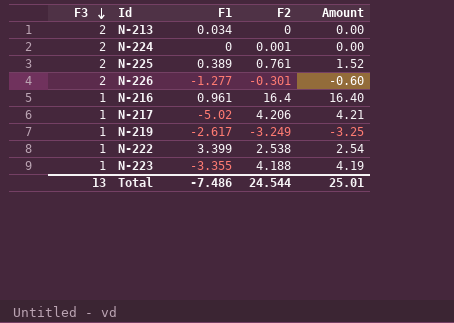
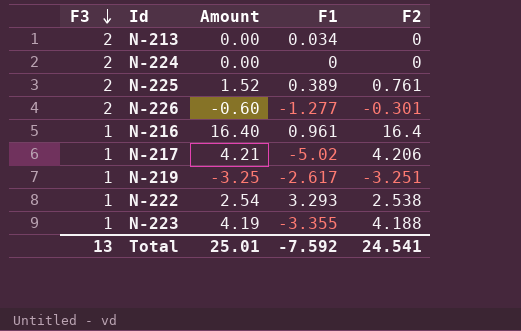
column Amount | position: 5 -> 3
N-224 | F2: 0.001 -> 0
N-219 | F2: -3.249 -> -3.251
N-222 | F1: 3.399 -> 3.293
Total | F1: -7.486 -> -7.592
Total | F2: 24.544 -> 24.541

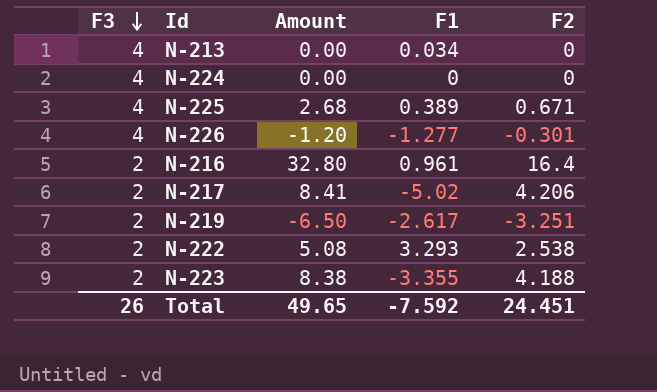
N-213 | F3: 2 -> 4
N-224 | F3: 2 -> 4
N-225 | F3: 2 -> 4
N-225 | Amount: 1.52 -> 2.68
N-225 | F2: 0.761 -> 0.671
N-226 | F3: 2 -> 4
N-226 | Amount: -0.60 -> -1.20
N-216 | F3: 1 -> 2
N-216 | Amount: 16.40 -> 32.80
N-217 | F3: 1 -> 2
N-217 | Amount: 4.21 -> 8.41
N-219 | F3: 1 -> 2
N-219 | Amount: -3.25 -> -6.50
N-222 | F3: 1 -> 2
N-222 | Amount: 2.54 -> 5.08
N-223 | F3: 1 -> 2
N-223 | Amount: 4.19 -> 8.38
Total | F3: 13 -> 26
Total | Amount: 25.01 -> 49.65
Total | F2: 24.541 -> 24.451

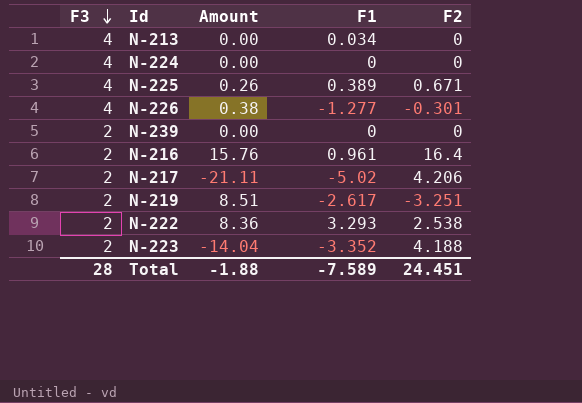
column Amount | formula: [F3] * [F2] -> [F1] * [F2]
row N-239: none -> 2 | 0.00 | 0 | 0
N-223 | F1: -3.355 -> -3.352
Total | F3: 26 -> 28
Total | Amount: 49.65 -> -1.88
Total | F1: -7.592 -> -7.589

